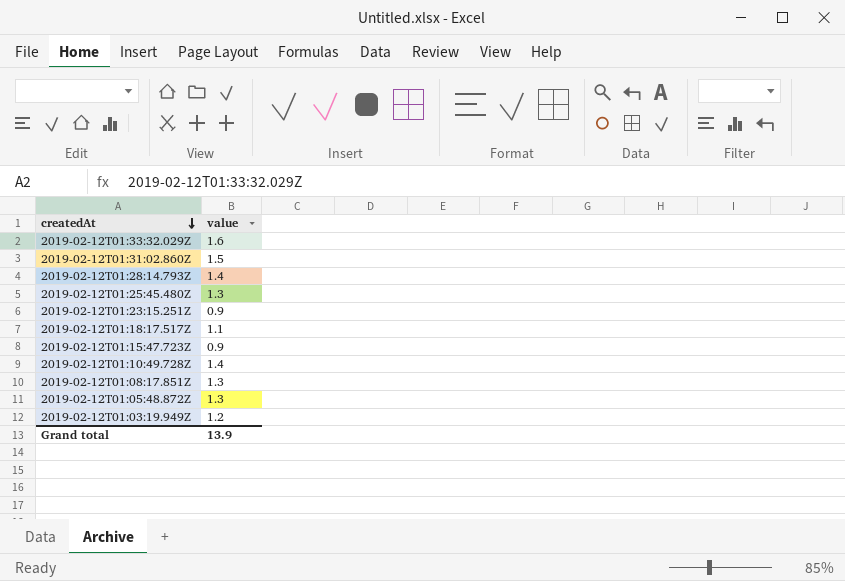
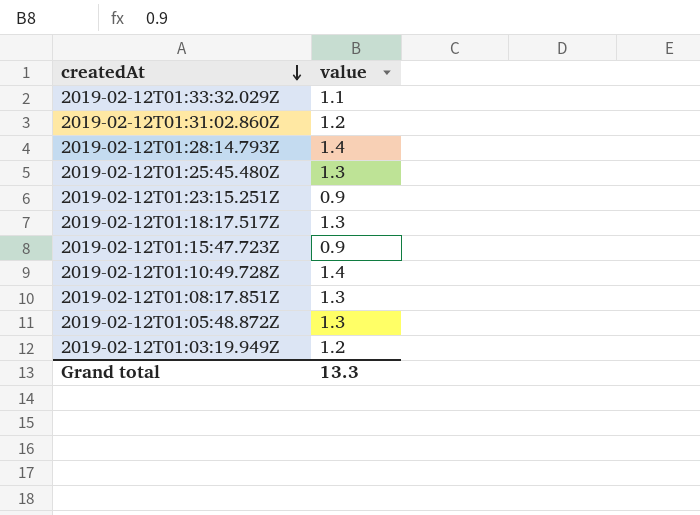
2019-02-12T01:33:32.029Z | value: 1.6 -> 1.1
2019-02-12T01:31:02.860Z | value: 1.5 -> 1.2
2019-02-12T01:18:17.517Z | value: 1.1 -> 1.3
Grand total | value: 13.9 -> 13.3

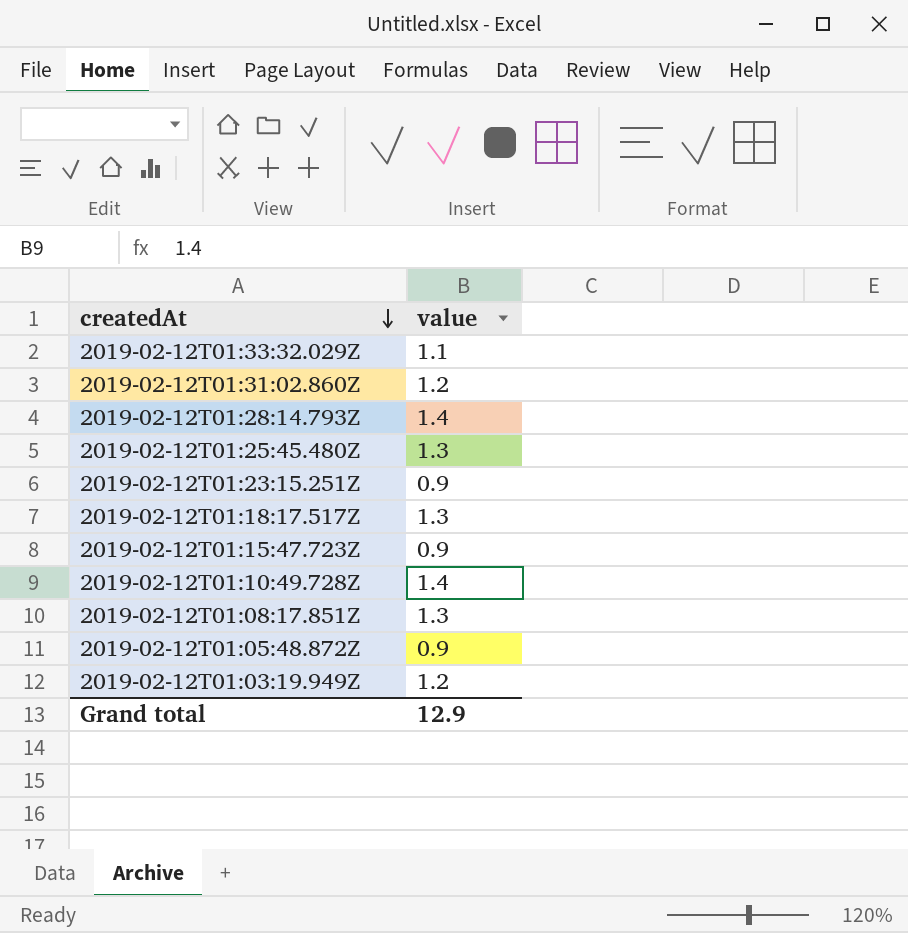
2019-02-12T01:05:48.872Z | value: 1.3 -> 0.9
Grand total | value: 13.3 -> 12.9

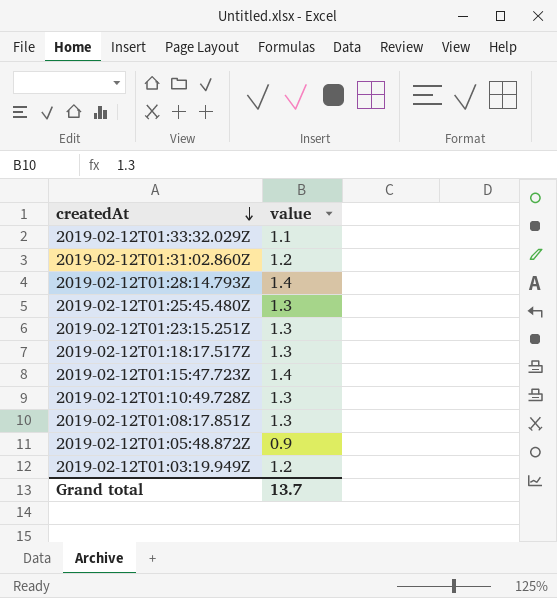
2019-02-12T01:23:15.251Z | value: 0.9 -> 1.3
2019-02-12T01:15:47.723Z | value: 0.9 -> 1.4
2019-02-12T01:10:49.728Z | value: 1.4 -> 1.3
Grand total | value: 12.9 -> 13.7

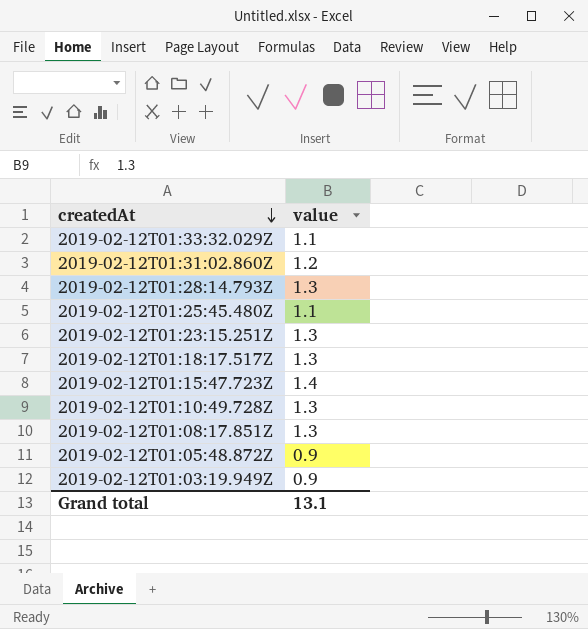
2019-02-12T01:28:14.793Z | value: 1.4 -> 1.3
2019-02-12T01:25:45.480Z | value: 1.3 -> 1.1
2019-02-12T01:03:19.949Z | value: 1.2 -> 0.9
Grand total | value: 13.7 -> 13.1

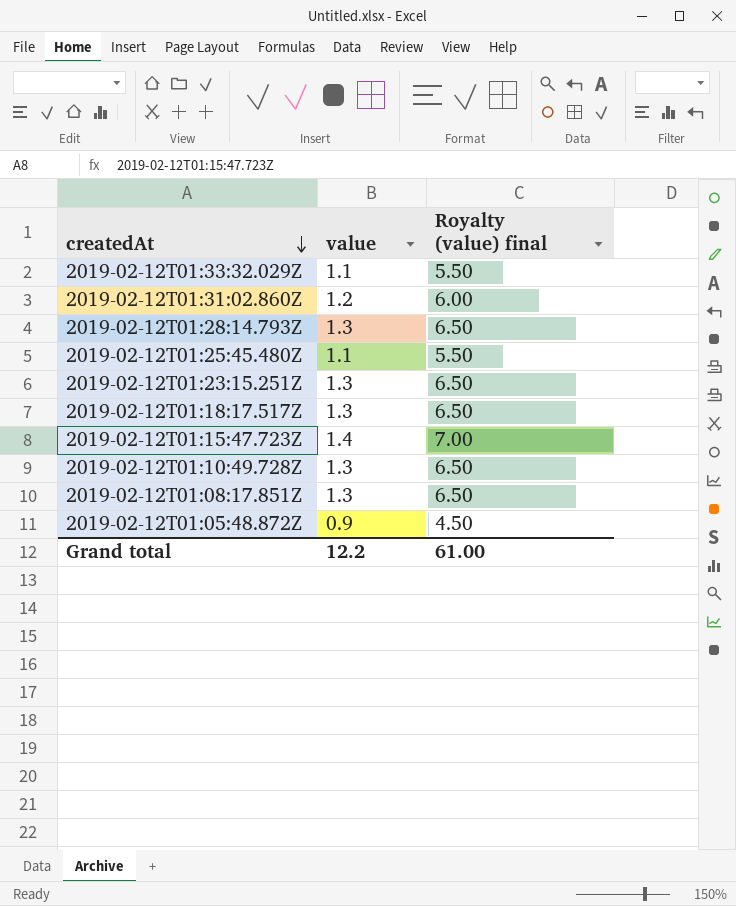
column Royalty (value) final | formula: none -> [value] * 5
row 2019-02-12T01:03:19.949Z: 0.9 -> none
Grand total | value: 13.1 -> 12.2

